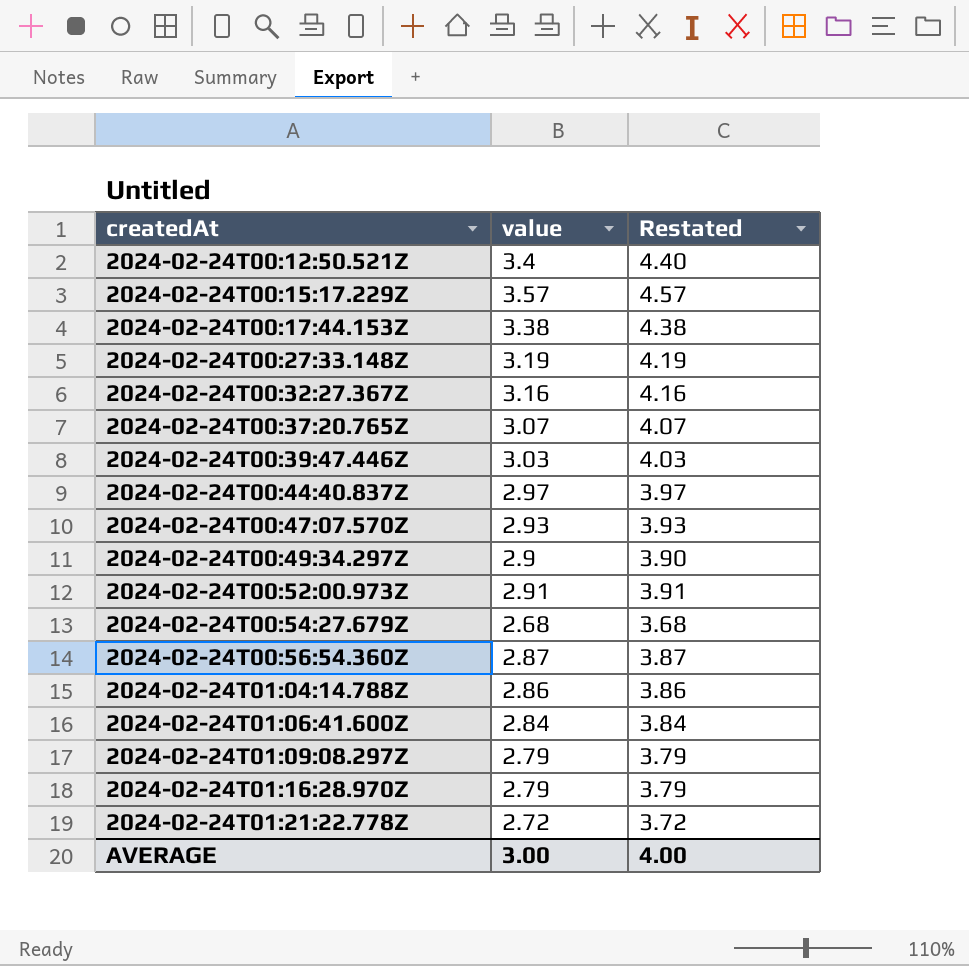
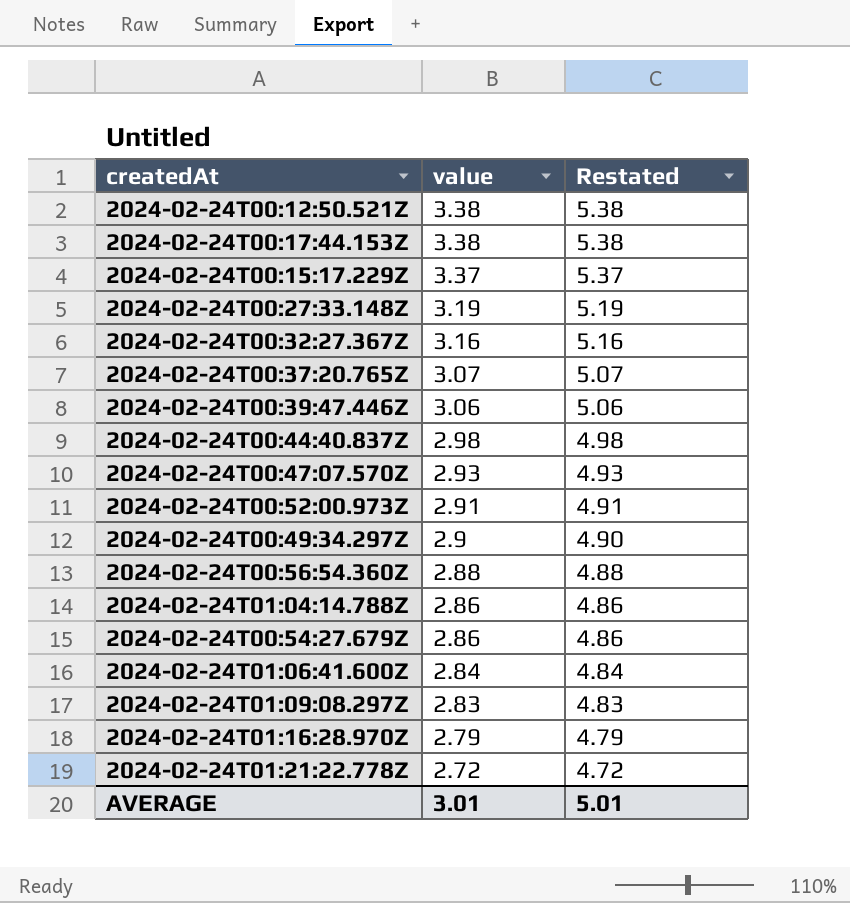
row order: createdAt ascending -> value descending
column Restated | formula: [value] + 1 -> [value] + 2
2024-02-24T00:12:50.521Z | value: 3.4 -> 3.38
2024-02-24T00:15:17.229Z | value: 3.57 -> 3.37
2024-02-24T00:39:47.446Z | value: 3.03 -> 3.06
2024-02-24T00:44:40.837Z | value: 2.97 -> 2.98
2024-02-24T00:56:54.360Z | value: 2.87 -> 2.88
2024-02-24T00:54:27.679Z | value: 2.68 -> 2.86
2024-02-24T01:09:08.297Z | value: 2.79 -> 2.83
AVERAGE | value: 3.00 -> 3.01
AVERAGE | Restated: 4.00 -> 5.01

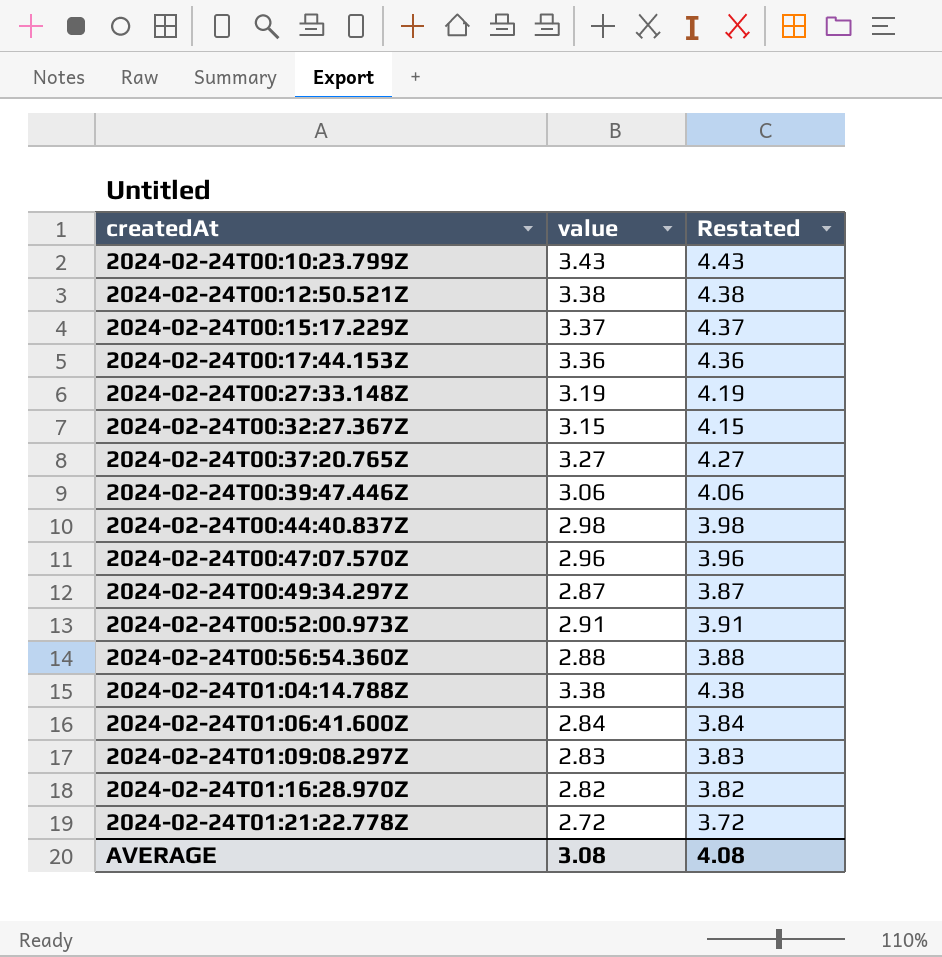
row order: value descending -> createdAt ascending
column Restated | formula: [value] + 2 -> [value] + 1
row 2024-02-24T00:54:27.679Z: 2.86 | 4.86 -> none
row 2024-02-24T00:10:23.799Z: none -> 3.43 | 4.43
2024-02-24T00:17:44.153Z | value: 3.38 -> 3.36
2024-02-24T00:32:27.367Z | value: 3.16 -> 3.15
2024-02-24T00:37:20.765Z | value: 3.07 -> 3.27
2024-02-24T00:47:07.570Z | value: 2.93 -> 2.96
2024-02-24T00:49:34.297Z | value: 2.9 -> 2.87
2024-02-24T01:04:14.788Z | value: 2.86 -> 3.38
2024-02-24T01:16:28.970Z | value: 2.79 -> 2.82
AVERAGE | value: 3.01 -> 3.08
AVERAGE | Restated: 5.01 -> 4.08

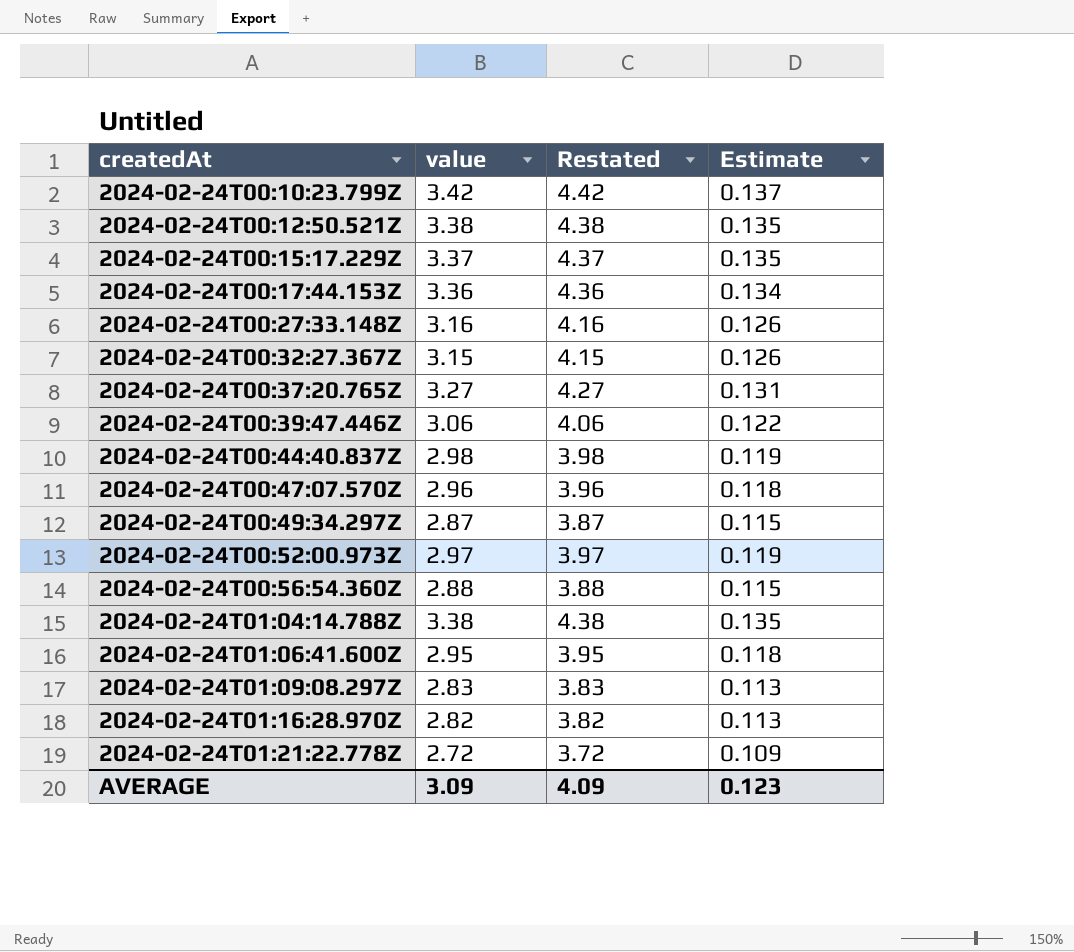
column Estimate | formula: none -> [value] * 0.04
2024-02-24T00:10:23.799Z | value: 3.43 -> 3.42
2024-02-24T00:10:23.799Z | Restated: 4.43 -> 4.42
2024-02-24T00:27:33.148Z | value: 3.19 -> 3.16
2024-02-24T00:27:33.148Z | Restated: 4.19 -> 4.16
2024-02-24T00:52:00.973Z | value: 2.91 -> 2.97
2024-02-24T00:52:00.973Z | Restated: 3.91 -> 3.97
2024-02-24T01:06:41.600Z | value: 2.84 -> 2.95
2024-02-24T01:06:41.600Z | Restated: 3.84 -> 3.95
AVERAGE | value: 3.08 -> 3.09
AVERAGE | Restated: 4.08 -> 4.09

